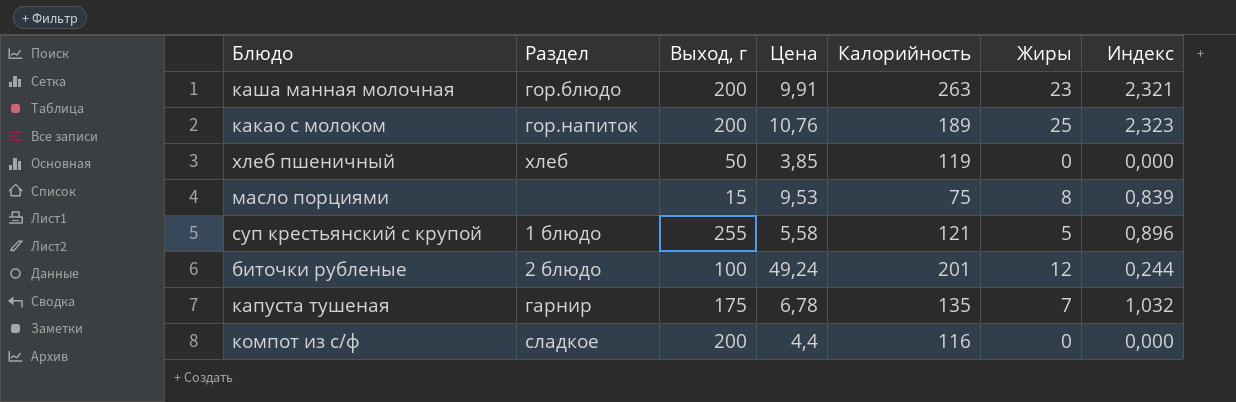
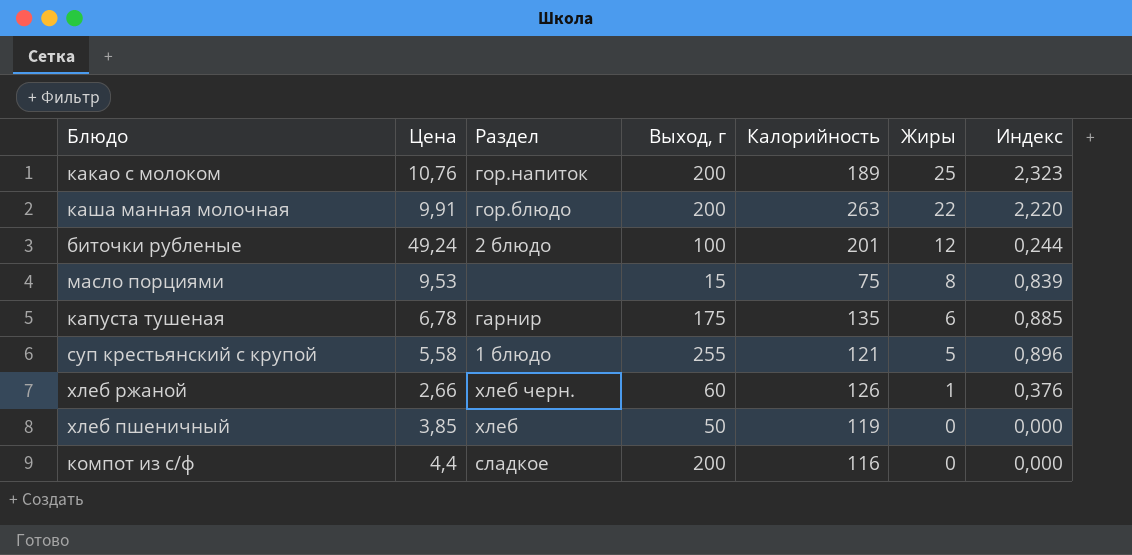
row order: none -> Жиры descending
column Цена | position: 4 -> 2
каша манная молочная | Жиры: 23 -> 22
каша манная молочная | Индекс: 2,321 -> 2,220
капуста тушеная | Жиры: 7 -> 6
капуста тушеная | Индекс: 1,032 -> 0,885
row хлеб ржаной: none -> 2,66 | хлеб черн. | 60 | 126 | 1 | 0,376

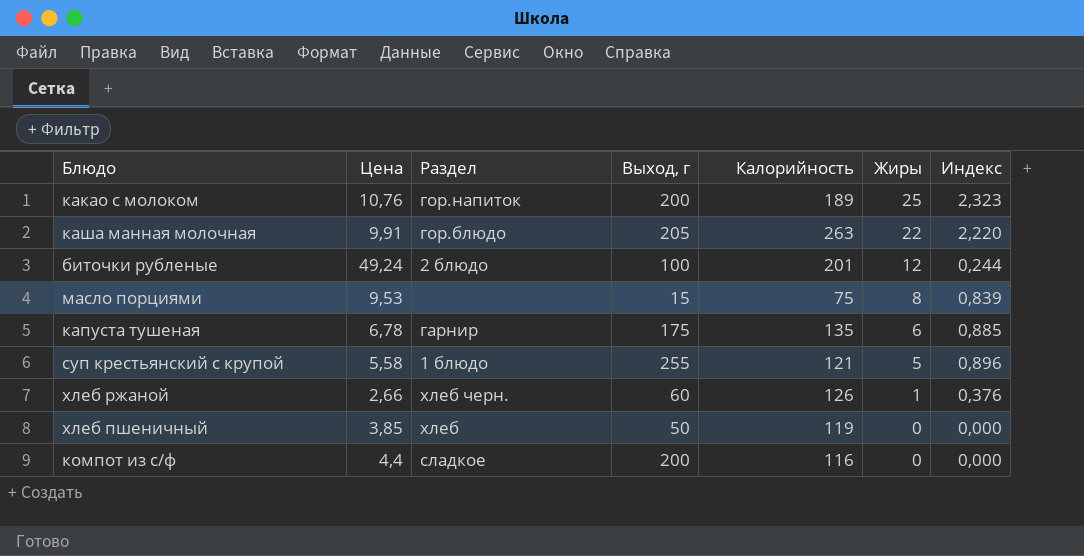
каша манная молочная | Выход, г: 200 -> 205

